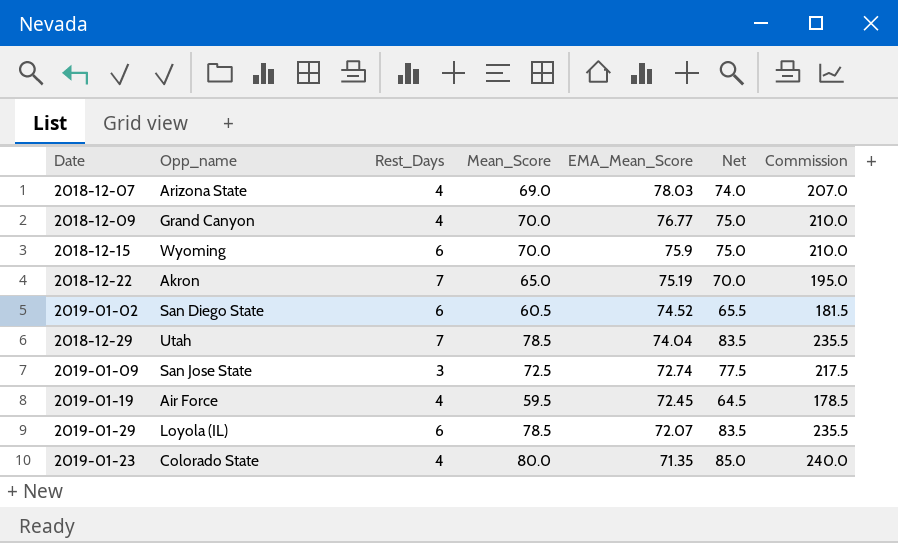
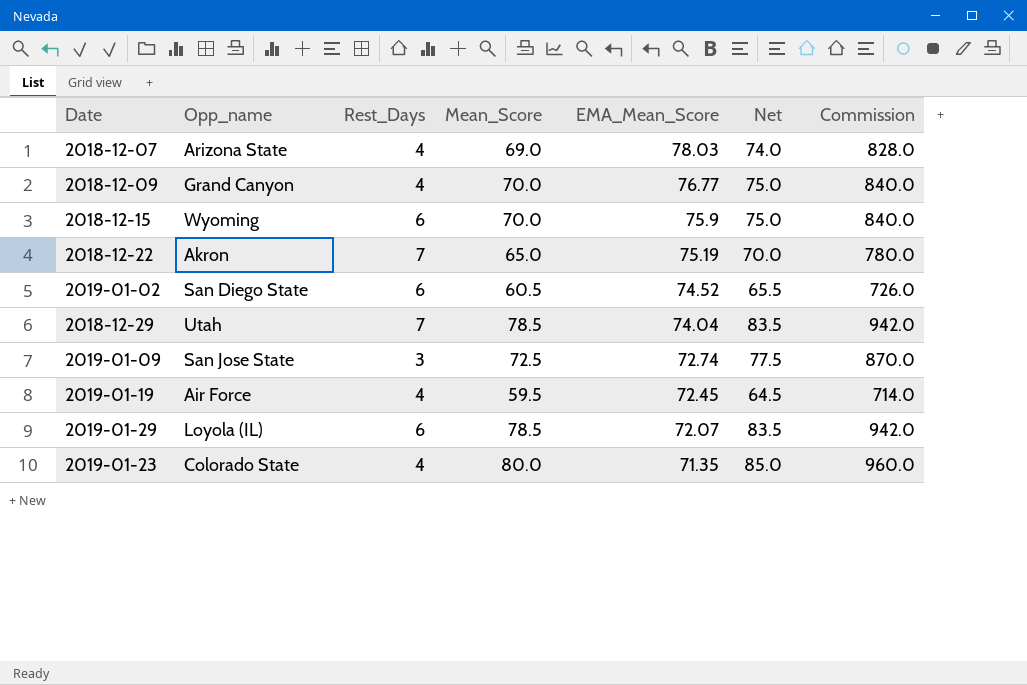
column Commission | formula: [Mean_Score] * 3 -> [Mean_Score] * 12

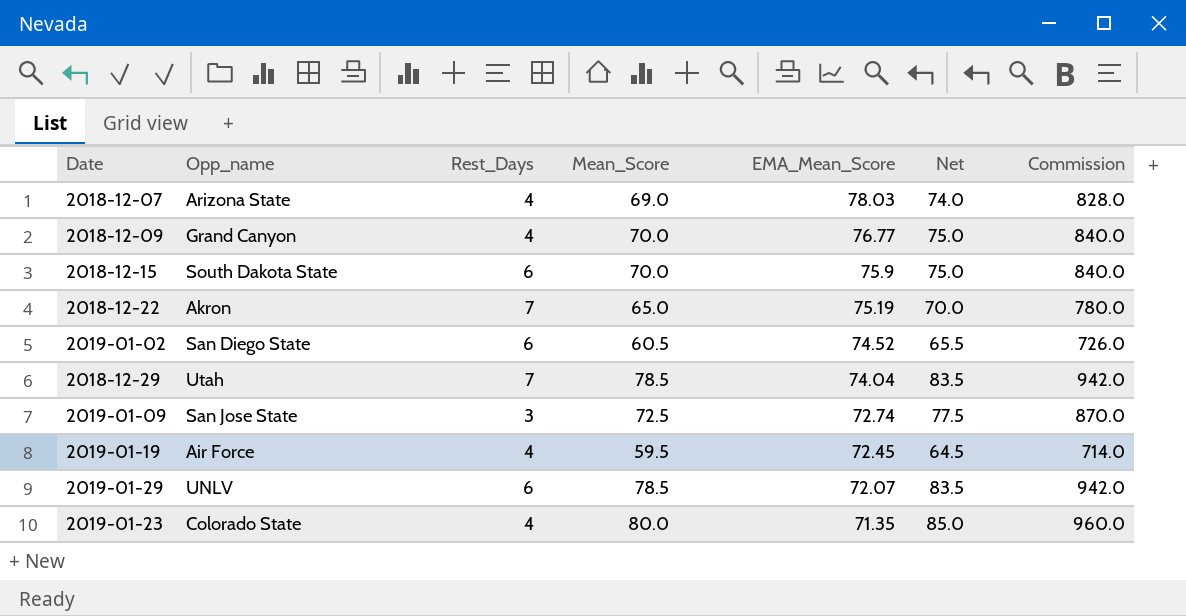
2018-12-15 | Opp_name: Wyoming -> South Dakota State
2019-01-29 | Opp_name: Loyola (IL) -> UNLV

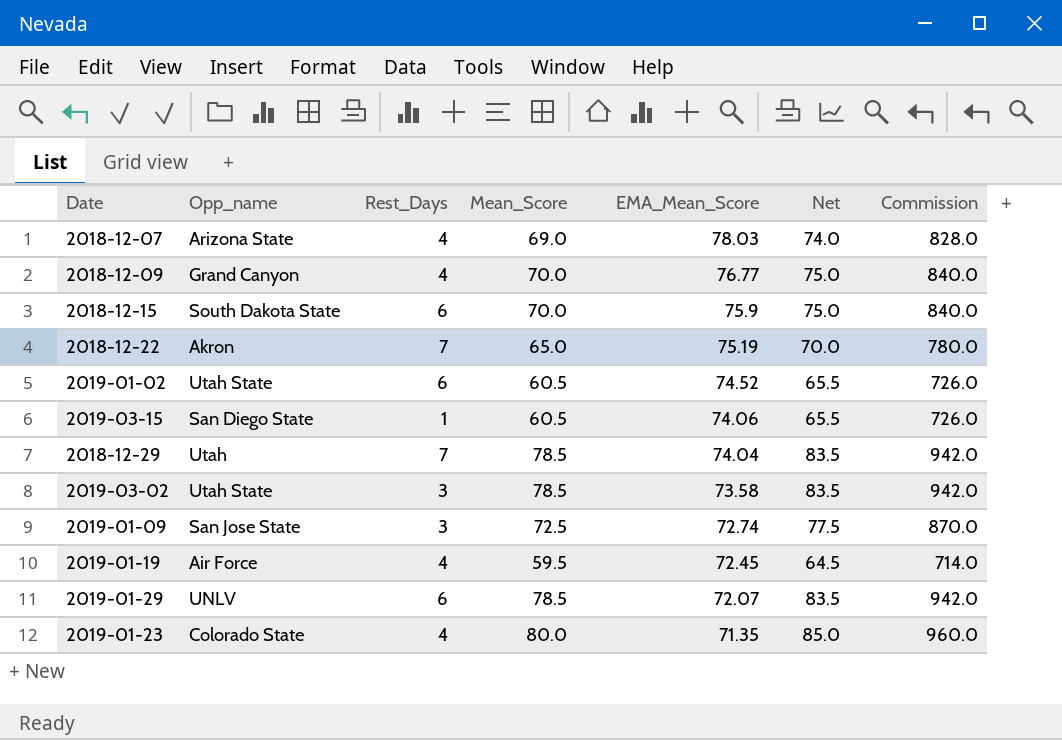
2019-01-02 | Opp_name: San Diego State -> Utah State
row 2019-03-15: none -> San Diego State | 1 | 60.5 | 74.06 | 65.5 | 726.0
row 2019-03-02: none -> Utah State | 3 | 78.5 | 73.58 | 83.5 | 942.0

